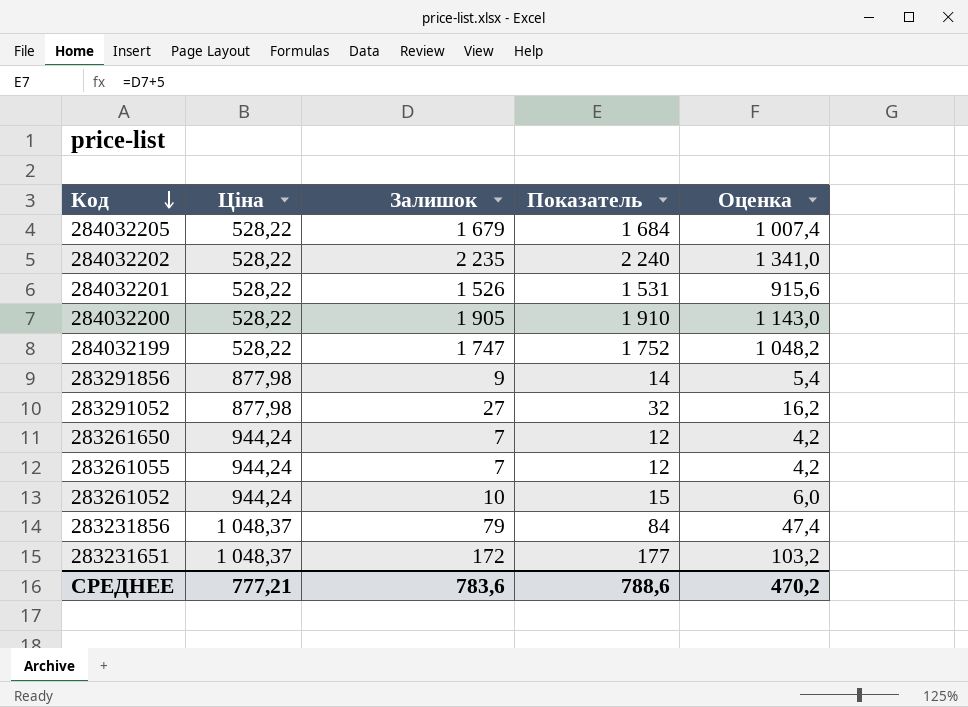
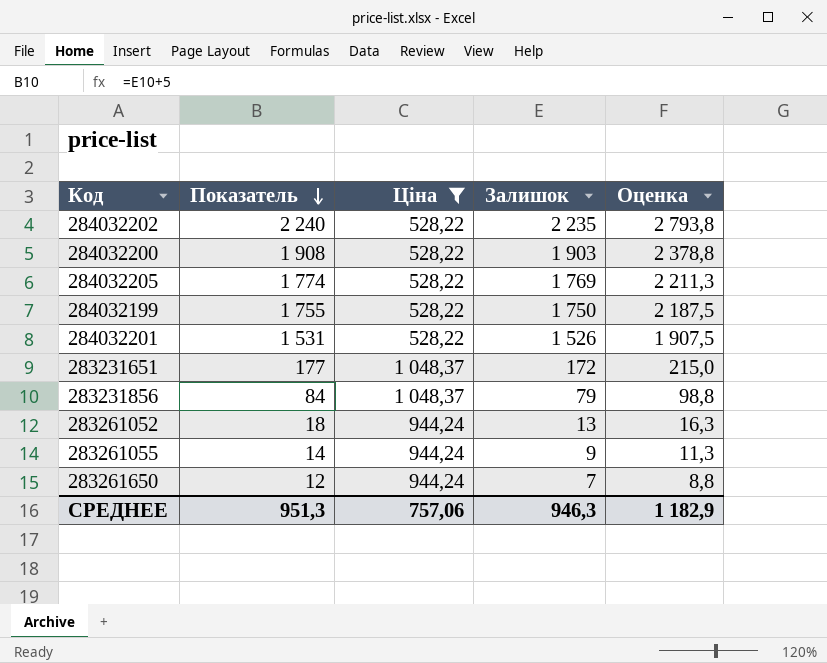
filter: none -> Ціна != 877,98
row order: Код descending -> Показатель descending
column Показатель | position: 4 -> 2
column Оценка | formula: [Залишок] * 0,6 -> [Залишок] * 1,25
284032200 | Показатель: 1 910 -> 1 908
284032200 | Залишок: 1 905 -> 1 903
284032205 | Показатель: 1 684 -> 1 774
284032205 | Залишок: 1 679 -> 1 769
284032199 | Показатель: 1 752 -> 1 755
284032199 | Залишок: 1 747 -> 1 750
283261052 | Показатель: 15 -> 18
283261052 | Залишок: 10 -> 13
283261055 | Показатель: 12 -> 14
283261055 | Залишок: 7 -> 9
СРЕДНЕЕ | Показатель: 788,6 -> 951,3
СРЕДНЕЕ | Ціна: 777,21 -> 757,06
СРЕДНЕЕ | Залишок: 783,6 -> 946,3
СРЕДНЕЕ | Оценка: 470,2 -> 1 182,9

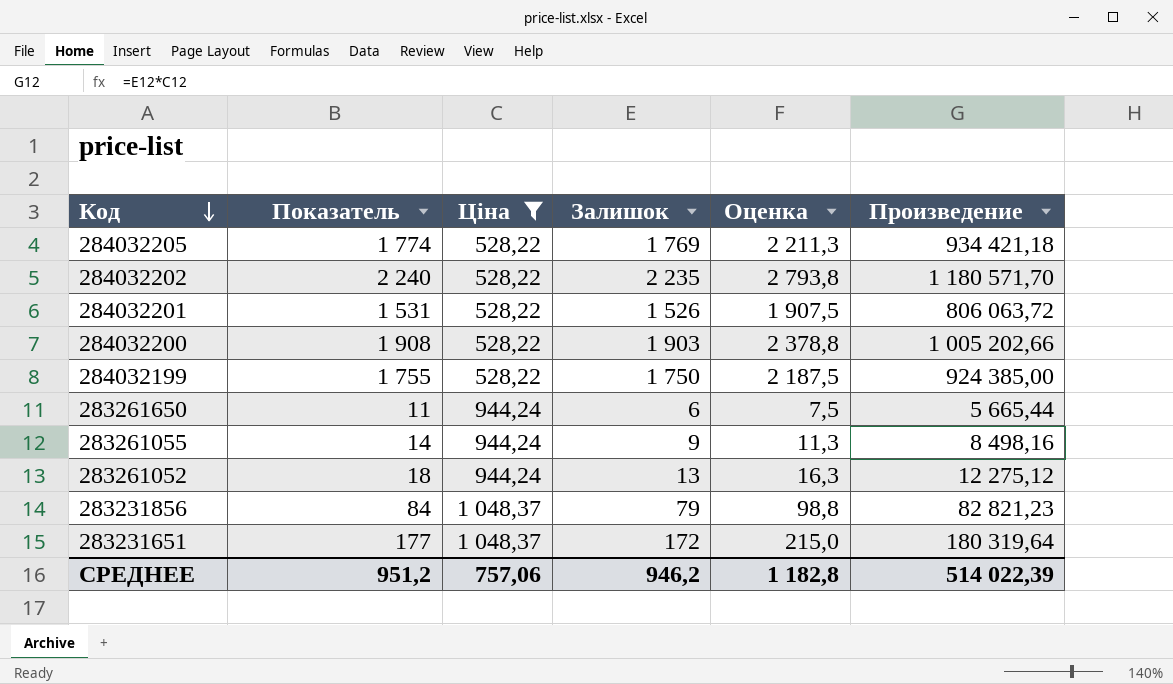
row order: Показатель descending -> Код descending
column Произведение | formula: none -> [Ціна] * [Залишок]
283261650 | Показатель: 12 -> 11
283261650 | Залишок: 7 -> 6
283261650 | Оценка: 8,8 -> 7,5
СРЕДНЕЕ | Показатель: 951,3 -> 951,2
СРЕДНЕЕ | Залишок: 946,3 -> 946,2
СРЕДНЕЕ | Оценка: 1 182,9 -> 1 182,8

